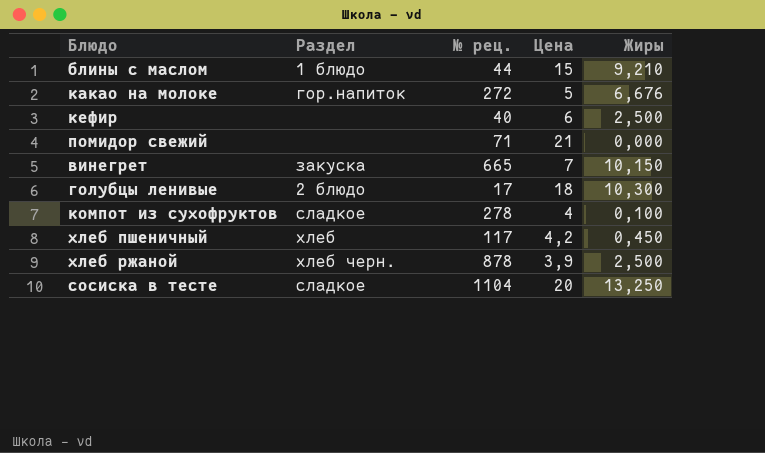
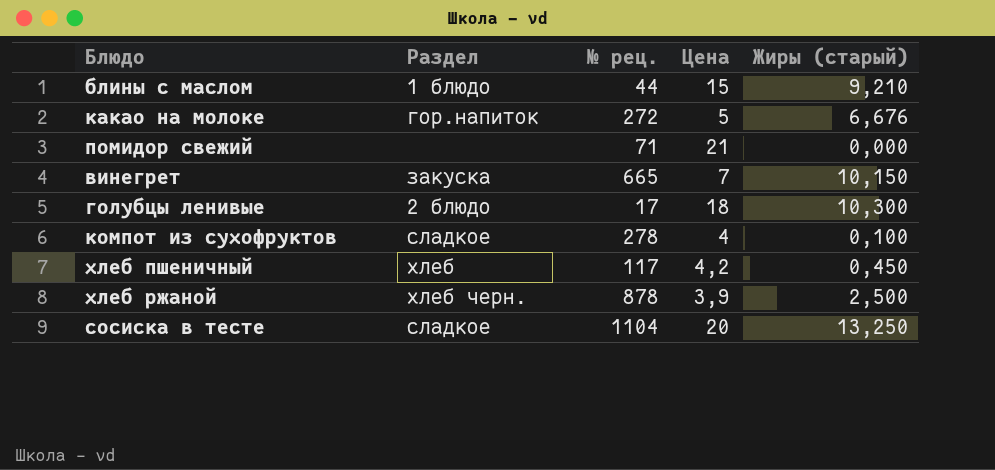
column name: Жиры -> Жиры (старый)
row кефир: none | 40 | 6 | 2,500 -> none

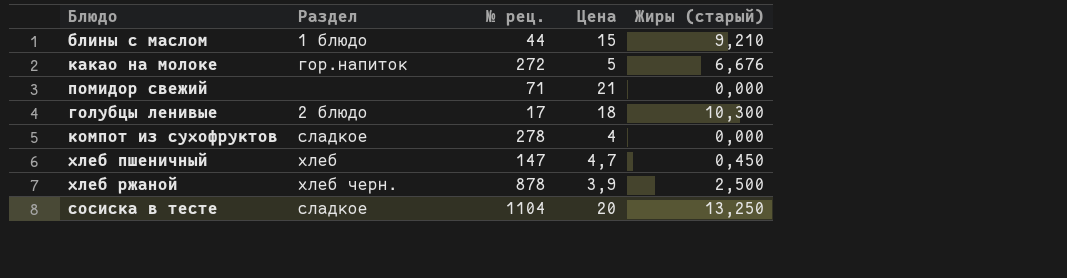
row винегрет: закуска | 665 | 7 | 10,150 -> none
компот из сухофруктов | Жиры (старый): 0,100 -> 0,000
хлеб пшеничный | № рец.: 117 -> 147
хлеб пшеничный | Цена: 4,2 -> 4,7

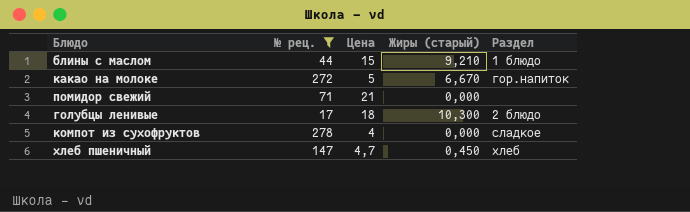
filter: none -> № рец. <= 278
column Раздел | position: 2 -> 5
какао на молоке | Жиры (старый): 6,676 -> 6,670

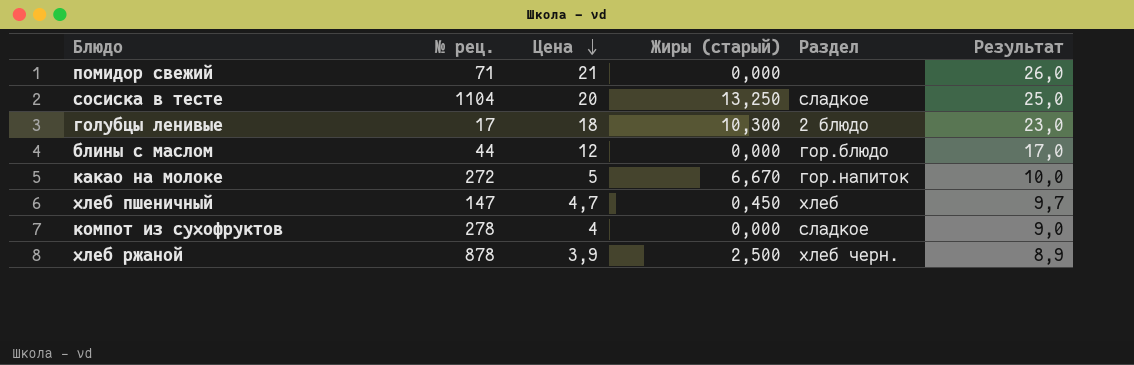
filter: № рец. <= 278 -> none
row order: none -> Цена descending
column Результат | formula: none -> [Цена] + 5
блины с маслом | Цена: 15 -> 12
блины с маслом | Жиры (старый): 9,210 -> 0,000
блины с маслом | Раздел: 1 блюдо -> гор.блюдо

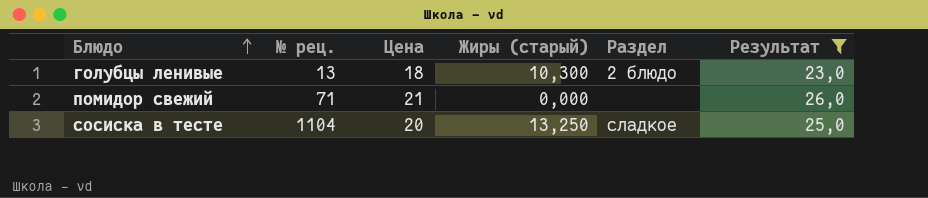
filter: none -> Результат >= 23,0
row order: Цена descending -> Блюдо ascending
голубцы ленивые | № рец.: 17 -> 13

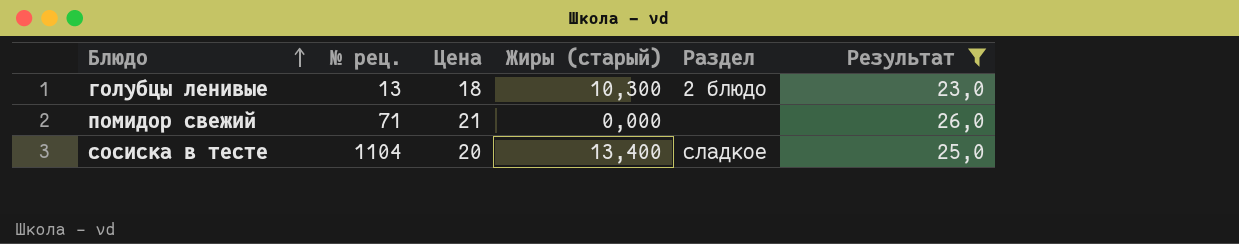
сосиска в тесте | Жиры (старый): 13,250 -> 13,400

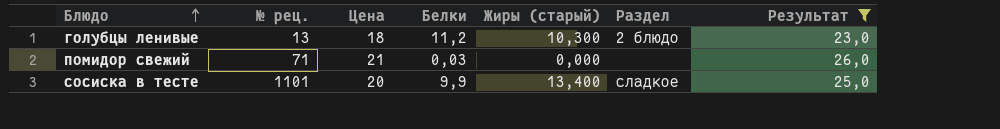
column Белки | position: none -> 4
сосиска в тесте | № рец.: 1104 -> 1101

